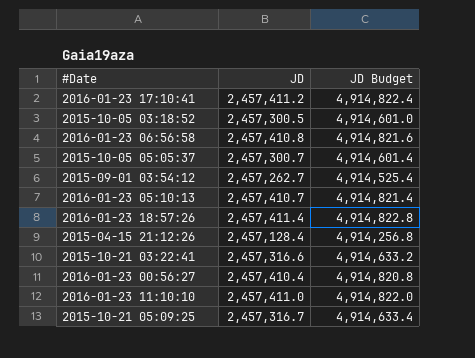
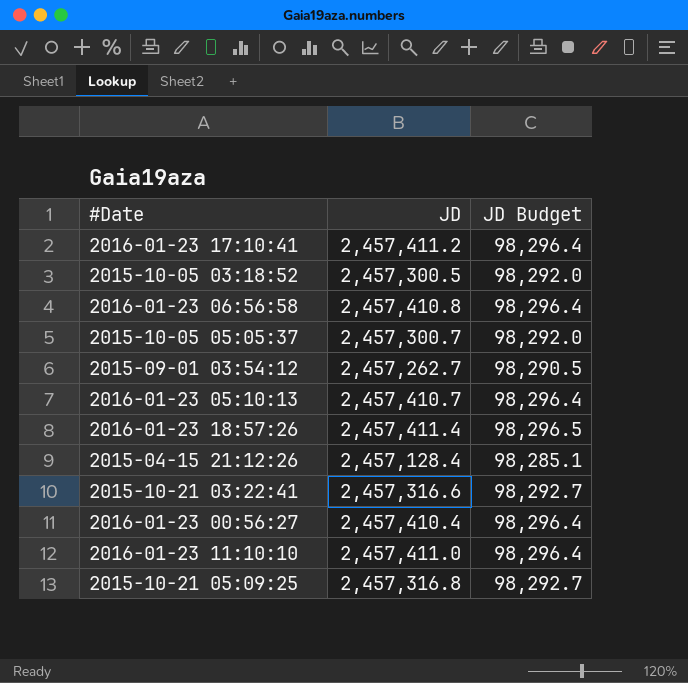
column JD Budget | formula: [JD] * 2 -> [JD] * 0.04
2015-10-21 05:09:25 | JD: 2,457,316.7 -> 2,457,316.8

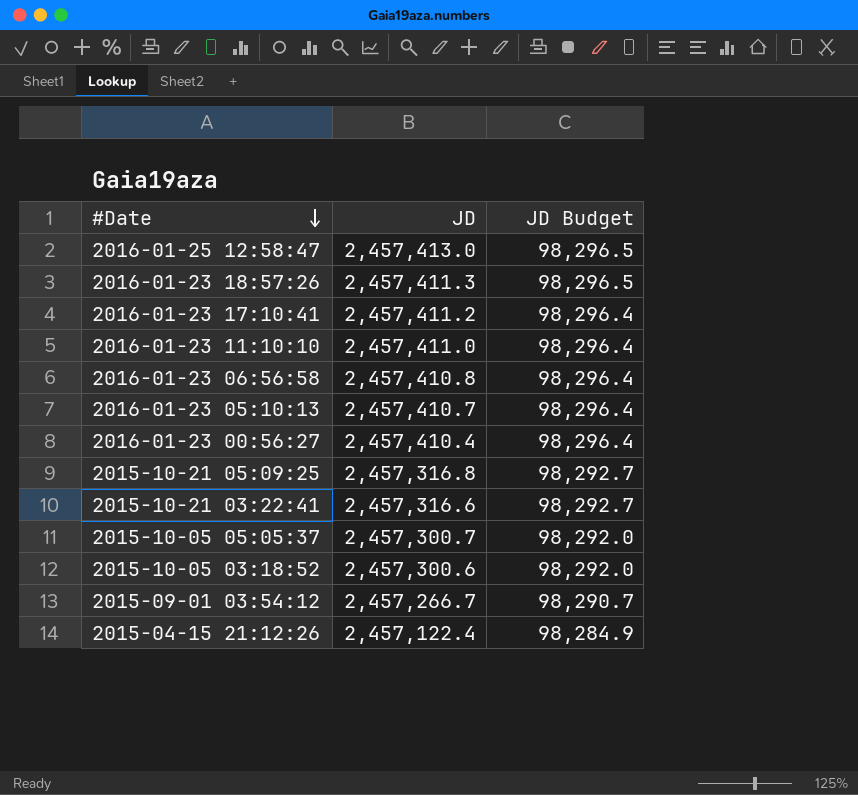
row order: none -> #Date descending
row 2016-01-25 12:58:47: none -> 2,457,413.0 | 98,296.5
2016-01-23 18:57:26 | JD: 2,457,411.4 -> 2,457,411.3
2015-10-05 03:18:52 | JD: 2,457,300.5 -> 2,457,300.6
2015-09-01 03:54:12 | JD: 2,457,262.7 -> 2,457,266.7
2015-09-01 03:54:12 | JD Budget: 98,290.5 -> 98,290.7
2015-04-15 21:12:26 | JD: 2,457,128.4 -> 2,457,122.4
2015-04-15 21:12:26 | JD Budget: 98,285.1 -> 98,284.9

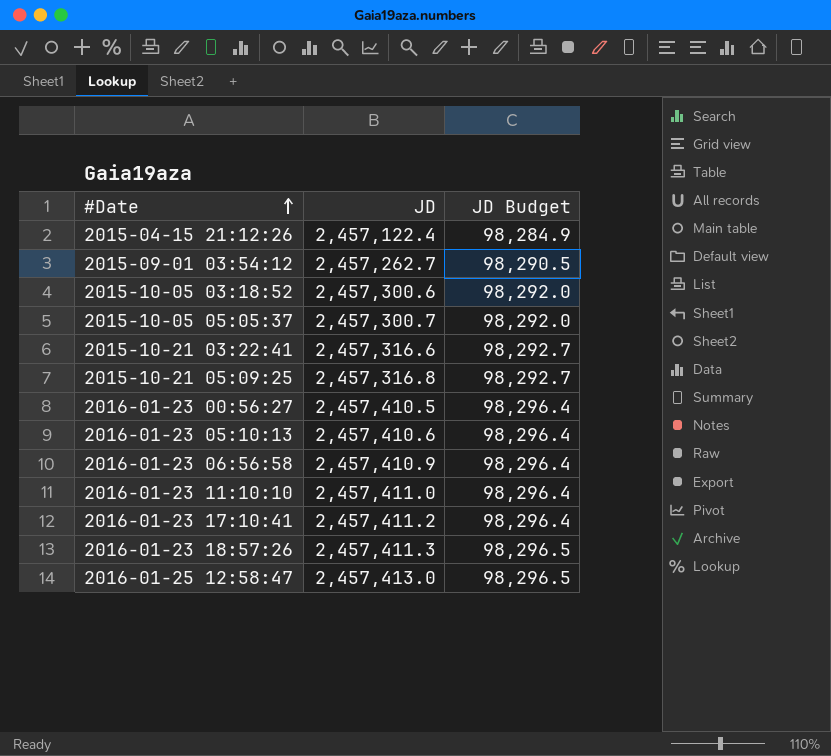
row order: #Date descending -> #Date ascending
2015-09-01 03:54:12 | JD: 2,457,266.7 -> 2,457,262.7
2015-09-01 03:54:12 | JD Budget: 98,290.7 -> 98,290.5
2016-01-23 00:56:27 | JD: 2,457,410.4 -> 2,457,410.5
2016-01-23 05:10:13 | JD: 2,457,410.7 -> 2,457,410.6
2016-01-23 06:56:58 | JD: 2,457,410.8 -> 2,457,410.9

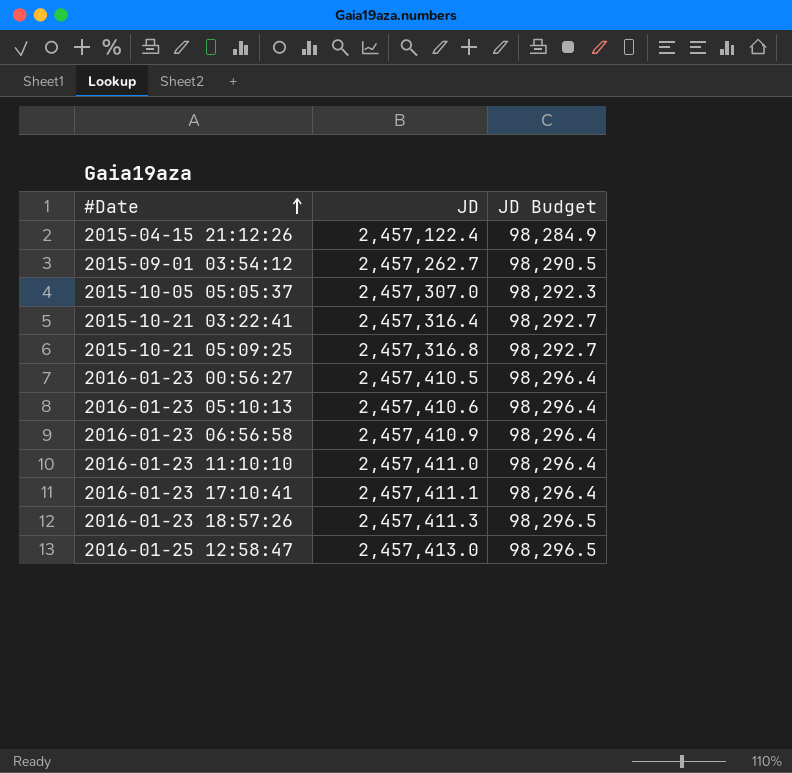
row 2015-10-05 03:18:52: 2,457,300.6 | 98,292.0 -> none
2015-10-05 05:05:37 | JD: 2,457,300.7 -> 2,457,307.0
2015-10-05 05:05:37 | JD Budget: 98,292.0 -> 98,292.3
2015-10-21 03:22:41 | JD: 2,457,316.6 -> 2,457,316.4
2016-01-23 17:10:41 | JD: 2,457,411.2 -> 2,457,411.1

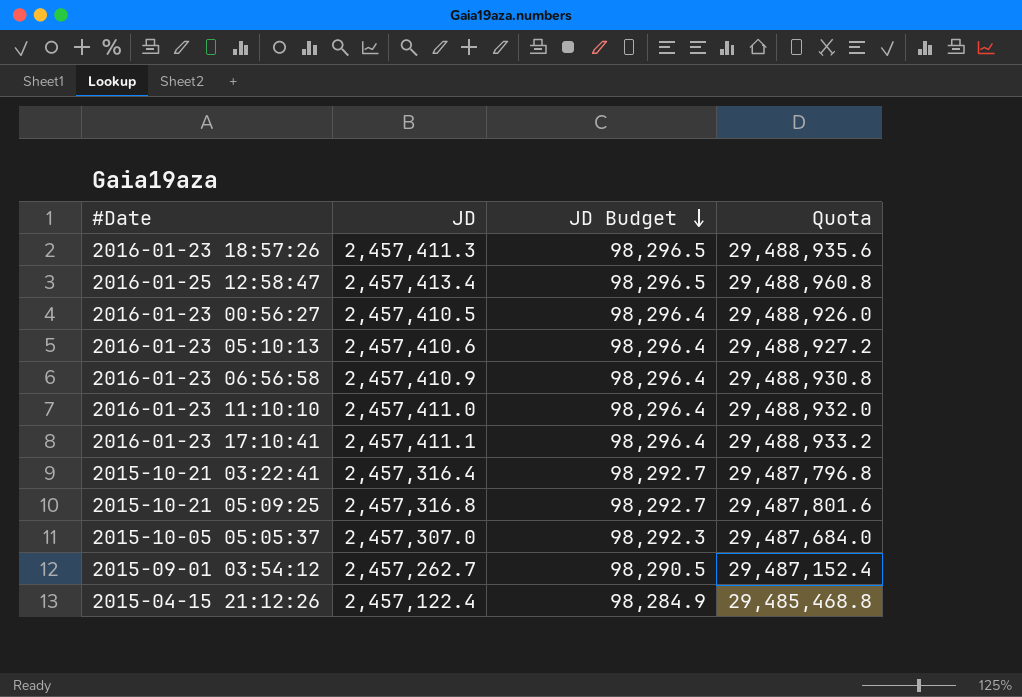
row order: #Date ascending -> JD Budget descending
column Quota | formula: none -> [JD] * 12
2016-01-25 12:58:47 | JD: 2,457,413.0 -> 2,457,413.4

